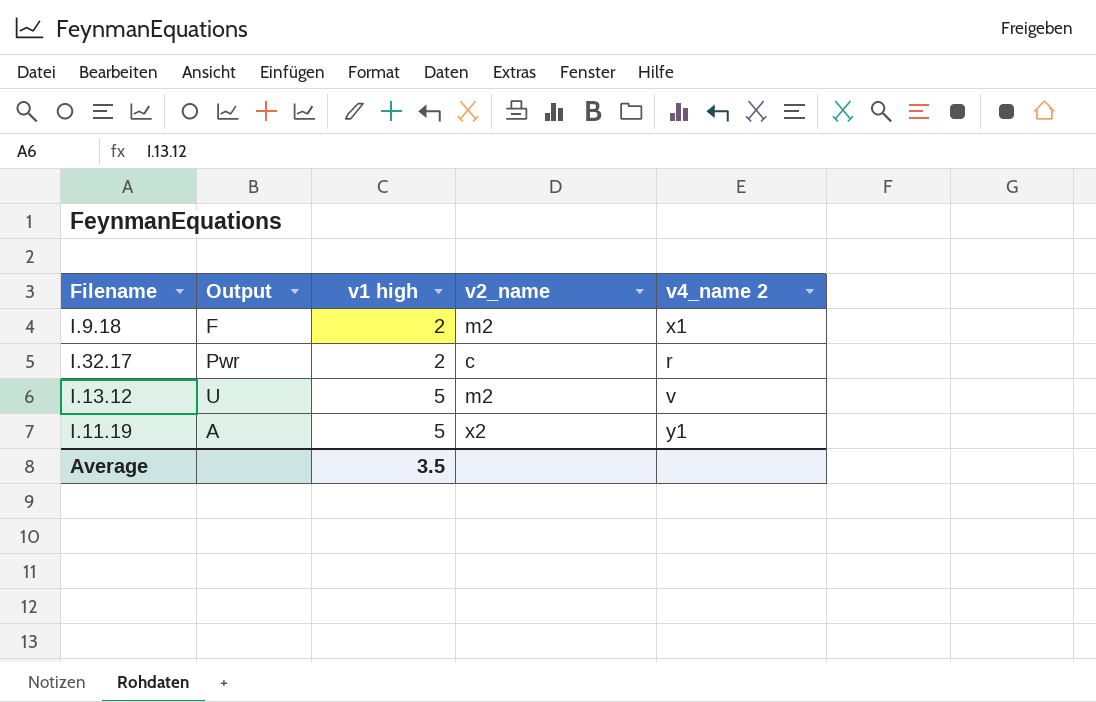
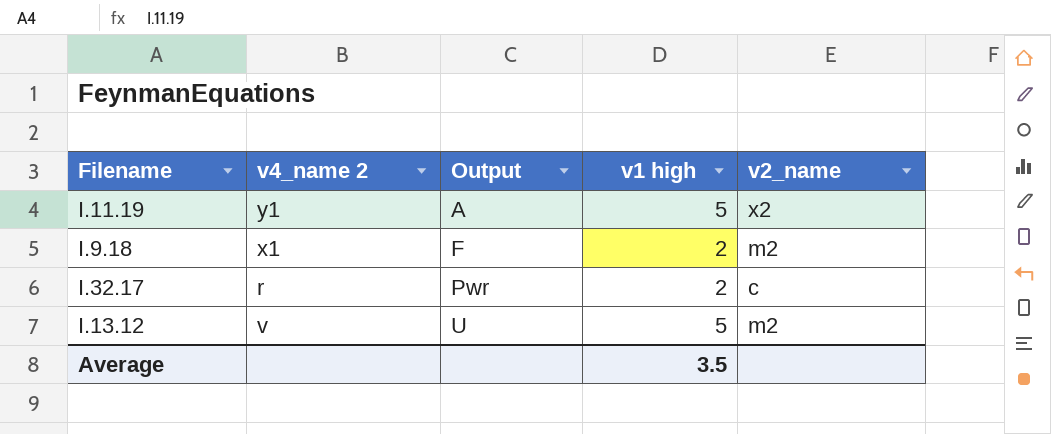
row order: v1 high ascending -> Output ascending
column v4_name 2 | position: 5 -> 2

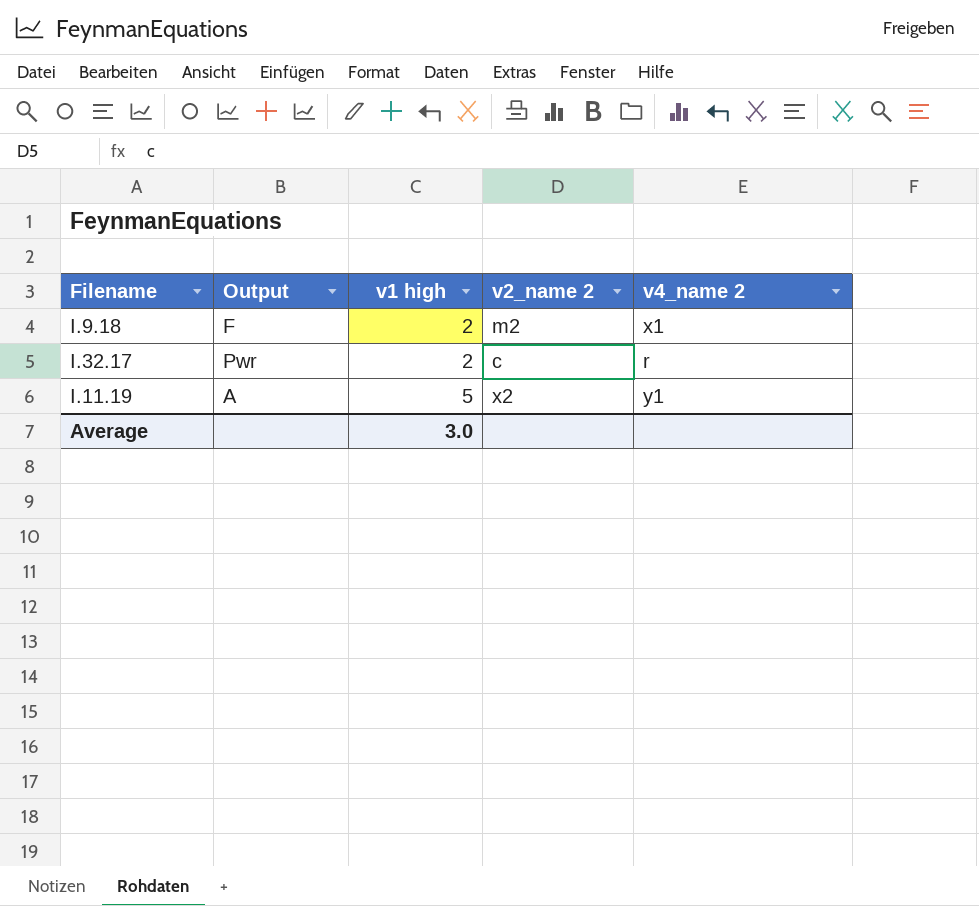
row order: Output ascending -> v1 high ascending
column name: v2_name -> v2_name 2
column v4_name 2 | position: 2 -> 5
row I.13.12: v | U | 5 | m2 -> none
Average | v1 high: 3.5 -> 3.0

